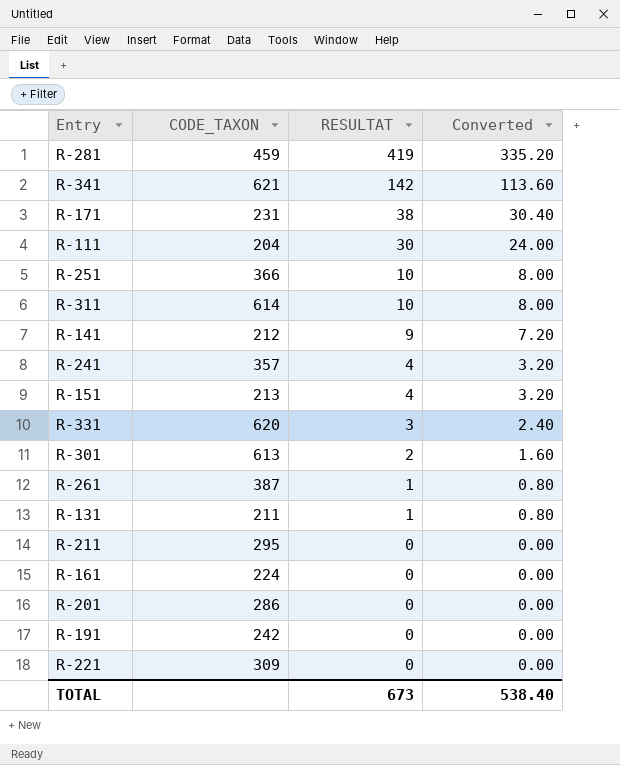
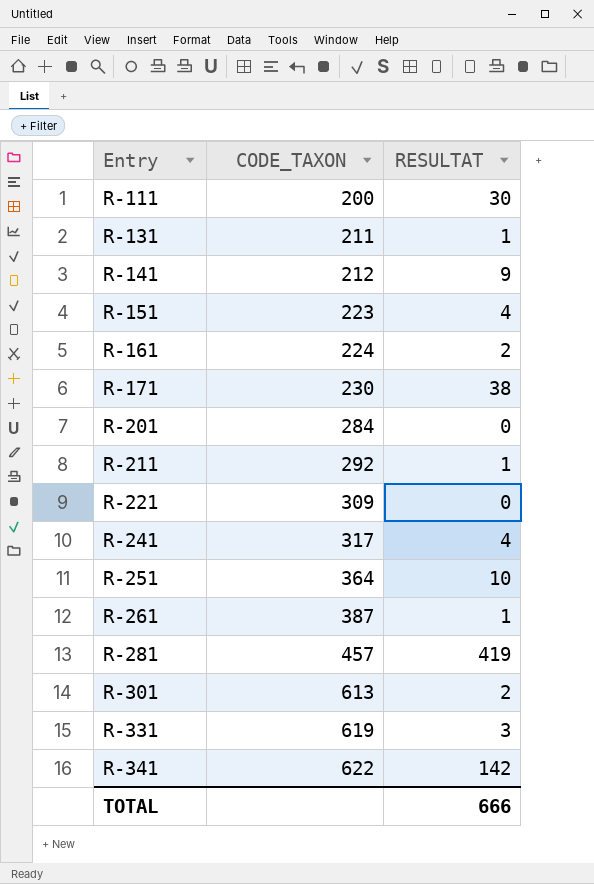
row order: RESULTAT descending -> Entry ascending
column Converted | formula: [RESULTAT] * 0.8 -> none
row R-311: 614 | 10 | 8.00 -> none
row R-191: 242 | 0 | 0.00 -> none
R-111 | CODE_TAXON: 204 -> 200
R-151 | CODE_TAXON: 213 -> 223
R-161 | RESULTAT: 0 -> 2
R-171 | CODE_TAXON: 231 -> 230
R-201 | CODE_TAXON: 286 -> 284
R-211 | CODE_TAXON: 295 -> 292
R-211 | RESULTAT: 0 -> 1
R-241 | CODE_TAXON: 357 -> 317
R-251 | CODE_TAXON: 366 -> 364
R-281 | CODE_TAXON: 459 -> 457
R-331 | CODE_TAXON: 620 -> 619
R-341 | CODE_TAXON: 621 -> 622
TOTAL | RESULTAT: 673 -> 666

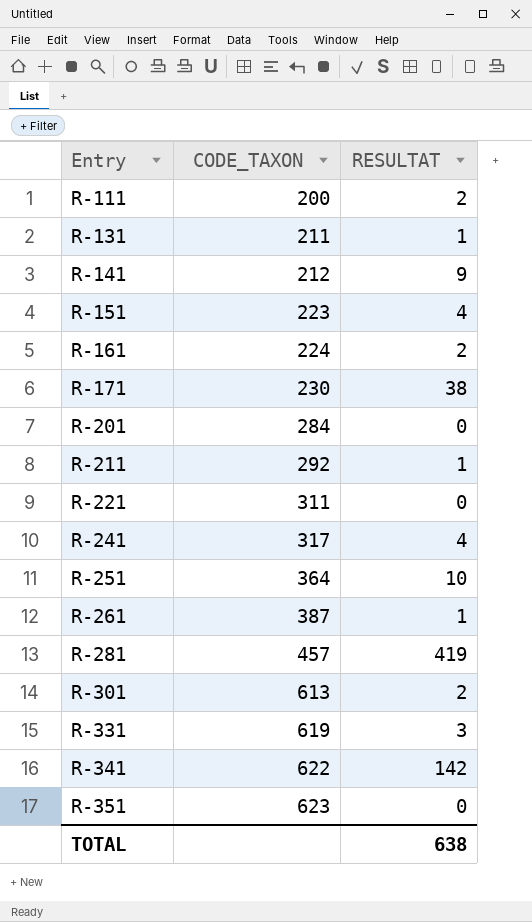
R-111 | RESULTAT: 30 -> 2
R-221 | CODE_TAXON: 309 -> 311
row R-351: none -> 623 | 0
TOTAL | RESULTAT: 666 -> 638

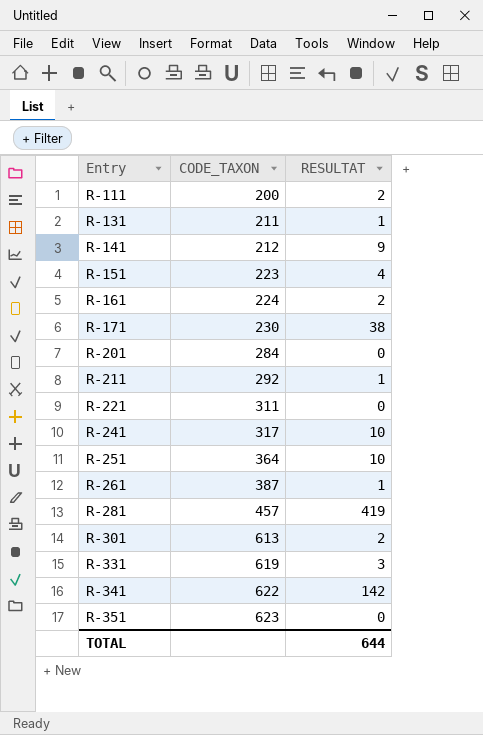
R-241 | RESULTAT: 4 -> 10
TOTAL | RESULTAT: 638 -> 644

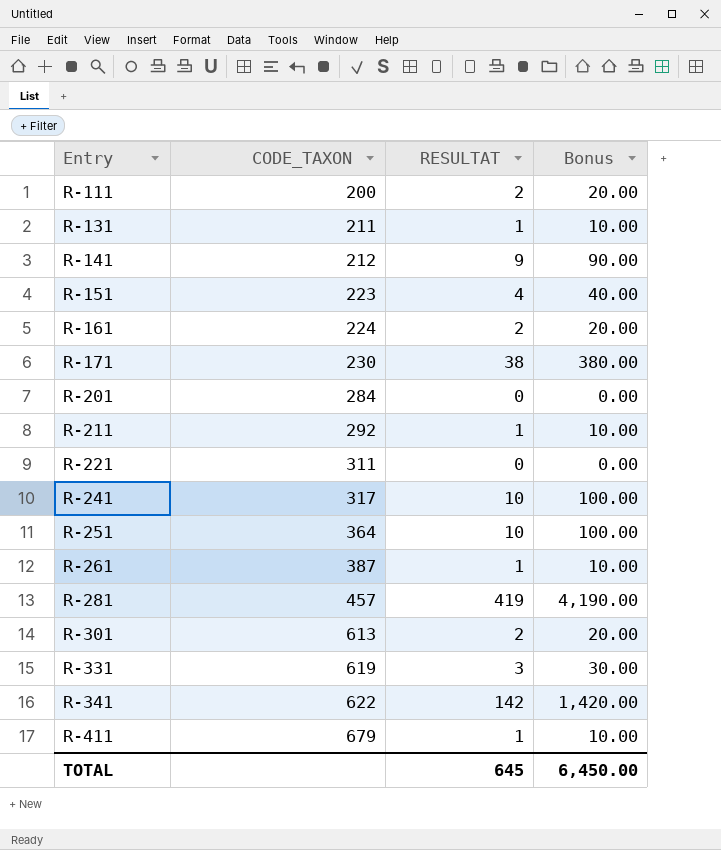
column Bonus | formula: none -> [RESULTAT] * 10
row R-351: 623 | 0 -> none
row R-411: none -> 679 | 1 | 10.00
TOTAL | RESULTAT: 644 -> 645

